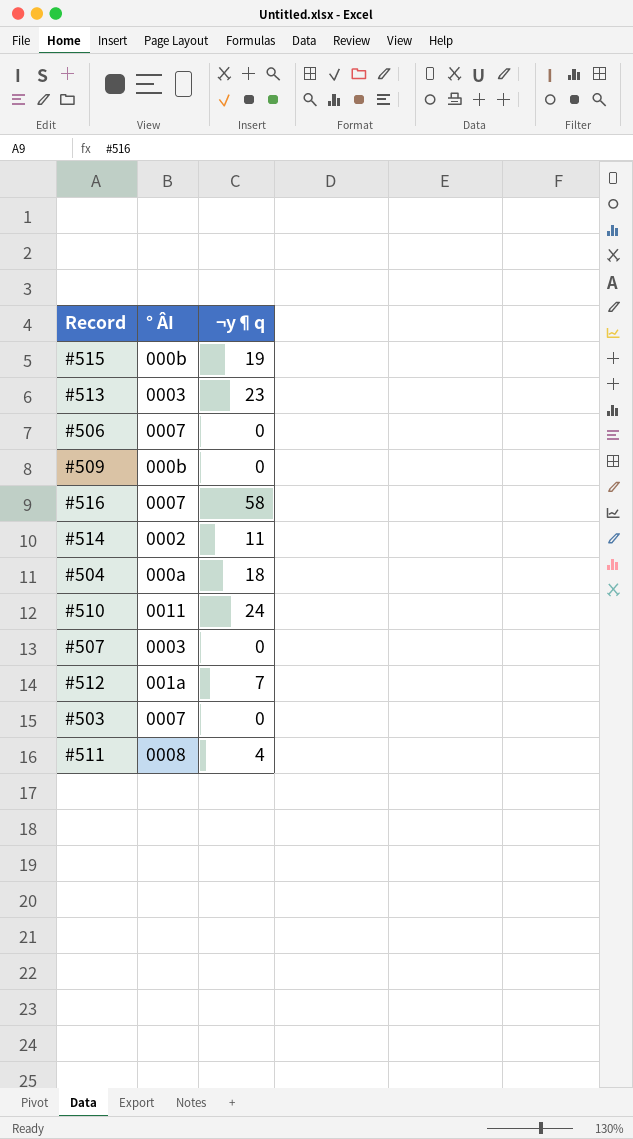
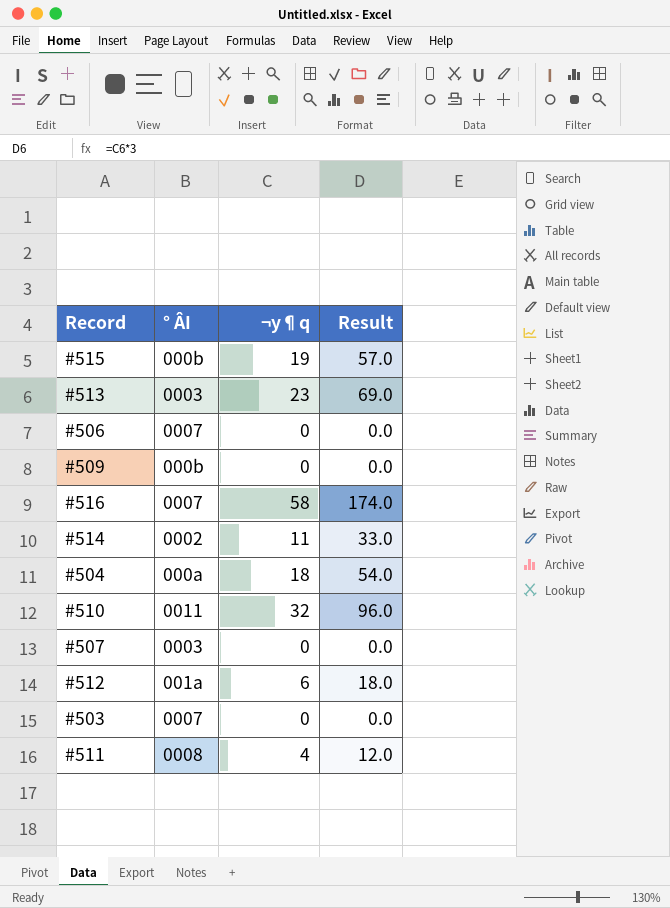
column Result | formula: none -> [¬y¶q] * 3
#510 | ¬y¶q: 24 -> 32
#512 | ¬y¶q: 7 -> 6

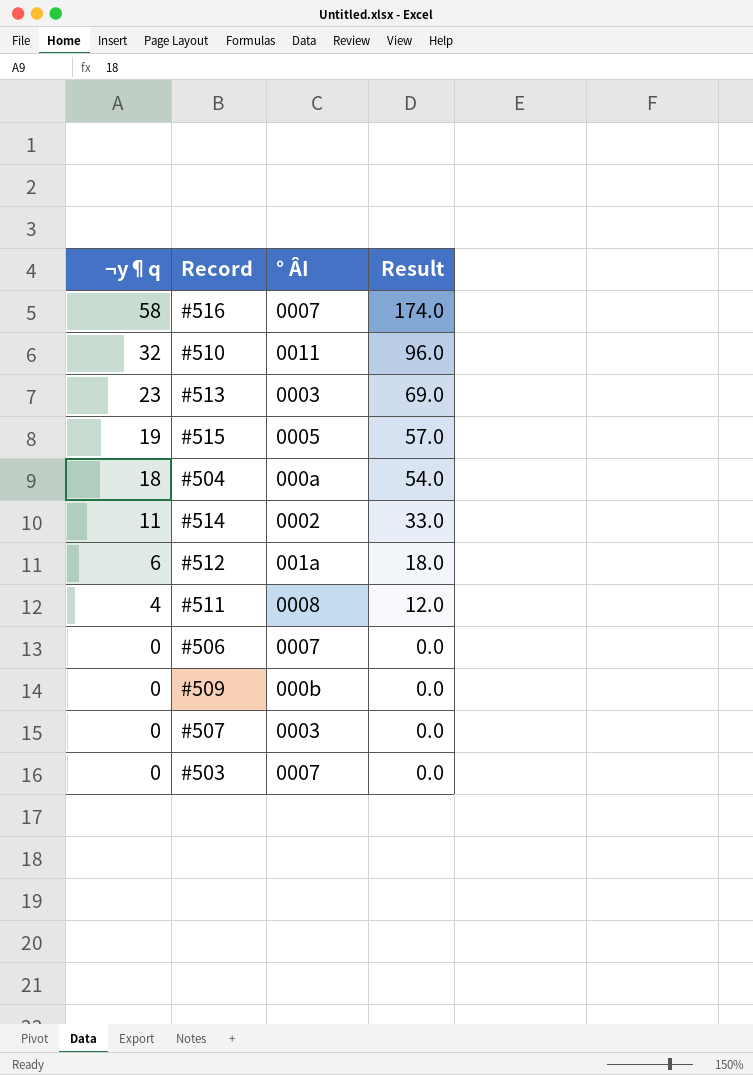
row order: none -> ¬y¶q descending
column ¬y¶q | position: 3 -> 1
#515 | ° ÂI: 000b -> 0005

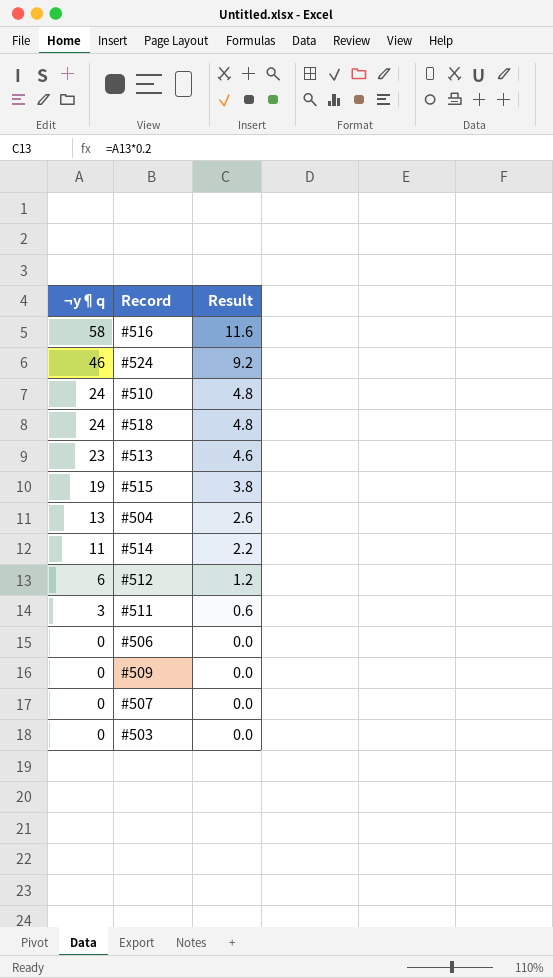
column ° ÂI | position: 3 -> none
column Result | formula: [¬y¶q] * 3 -> [¬y¶q] * 0.2
row #524: none -> 46 | 9.2
#510 | ¬y¶q: 32 -> 24
row #518: none -> 24 | 4.8
#504 | ¬y¶q: 18 -> 13
#511 | ¬y¶q: 4 -> 3

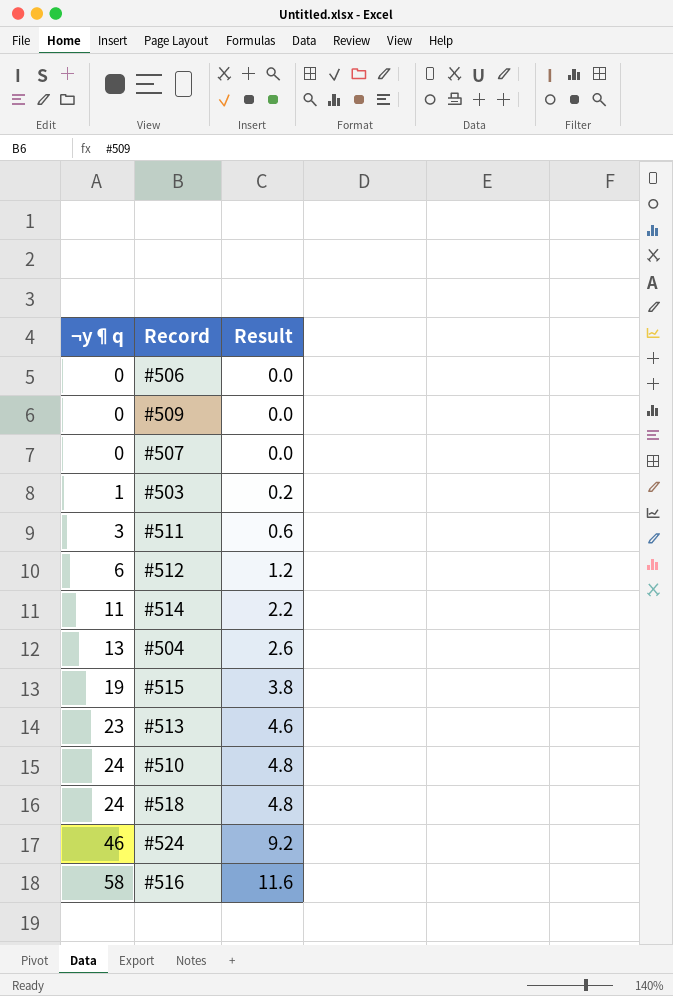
row order: ¬y¶q descending -> ¬y¶q ascending
#503 | ¬y¶q: 0 -> 1
#503 | Result: 0.0 -> 0.2

